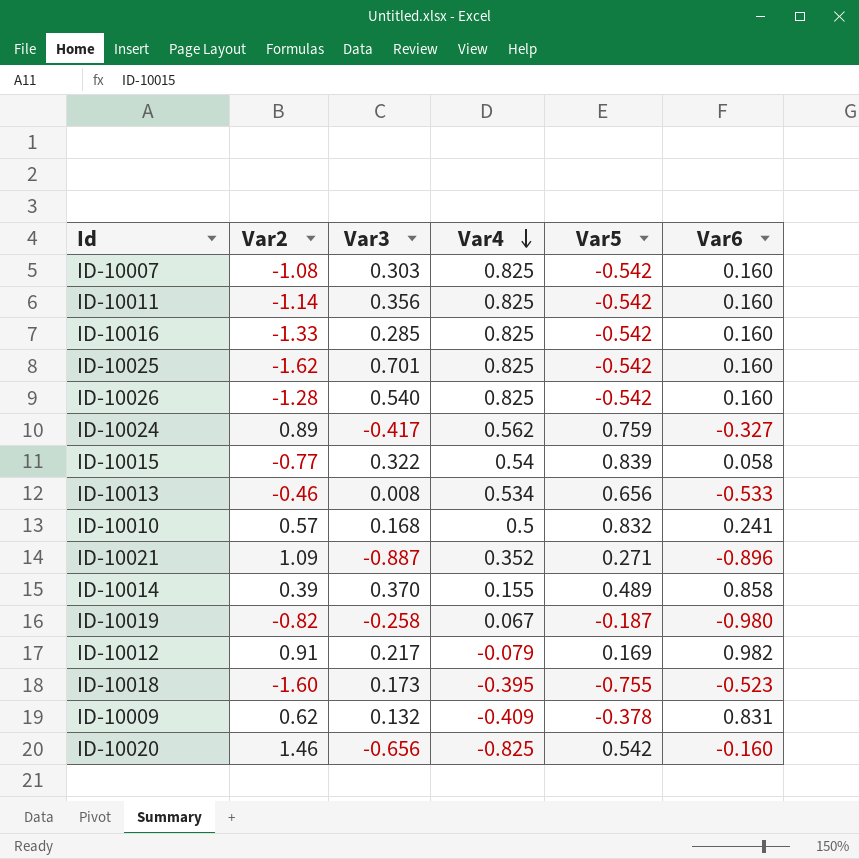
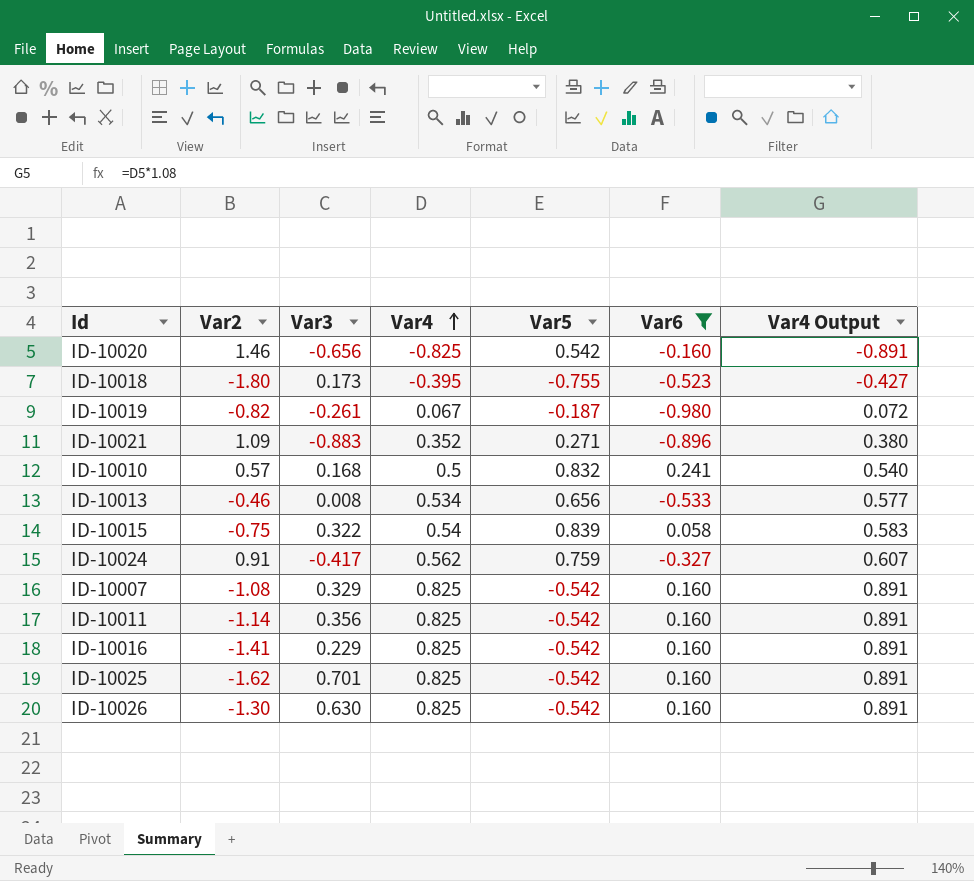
filter: none -> Var6 <= 0.241
row order: Var4 descending -> Var4 ascending
column Var4 Output | formula: none -> [Var4] * 1.08
ID-10018 | Var2: -1.60 -> -1.80
ID-10019 | Var3: -0.258 -> -0.261
ID-10021 | Var3: -0.887 -> -0.883
ID-10015 | Var2: -0.77 -> -0.75
ID-10024 | Var2: 0.89 -> 0.91
ID-10007 | Var3: 0.303 -> 0.329
ID-10016 | Var2: -1.33 -> -1.41
ID-10016 | Var3: 0.285 -> 0.229
ID-10026 | Var2: -1.28 -> -1.30
ID-10026 | Var3: 0.540 -> 0.630

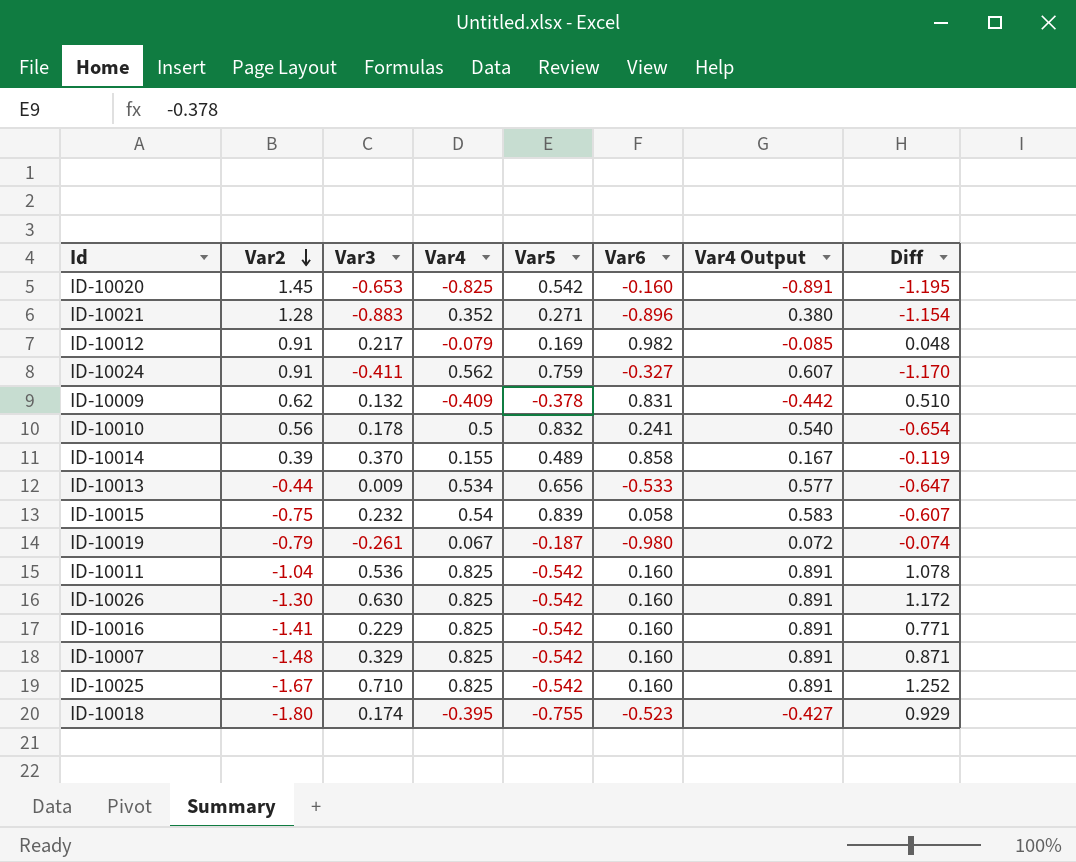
filter: Var6 <= 0.241 -> none
row order: Var4 ascending -> Var2 descending
column Diff | formula: none -> [Var3] - [Var5]
ID-10020 | Var2: 1.46 -> 1.45
ID-10020 | Var3: -0.656 -> -0.653
ID-10021 | Var2: 1.09 -> 1.28
ID-10024 | Var3: -0.417 -> -0.411
ID-10010 | Var2: 0.57 -> 0.56
ID-10010 | Var3: 0.168 -> 0.178
ID-10013 | Var2: -0.46 -> -0.44
ID-10013 | Var3: 0.008 -> 0.009
ID-10015 | Var3: 0.322 -> 0.232
ID-10019 | Var2: -0.82 -> -0.79
ID-10011 | Var2: -1.14 -> -1.04
ID-10011 | Var3: 0.356 -> 0.536
ID-10007 | Var2: -1.08 -> -1.48
ID-10025 | Var2: -1.62 -> -1.67
ID-10025 | Var3: 0.701 -> 0.710
ID-10018 | Var3: 0.173 -> 0.174

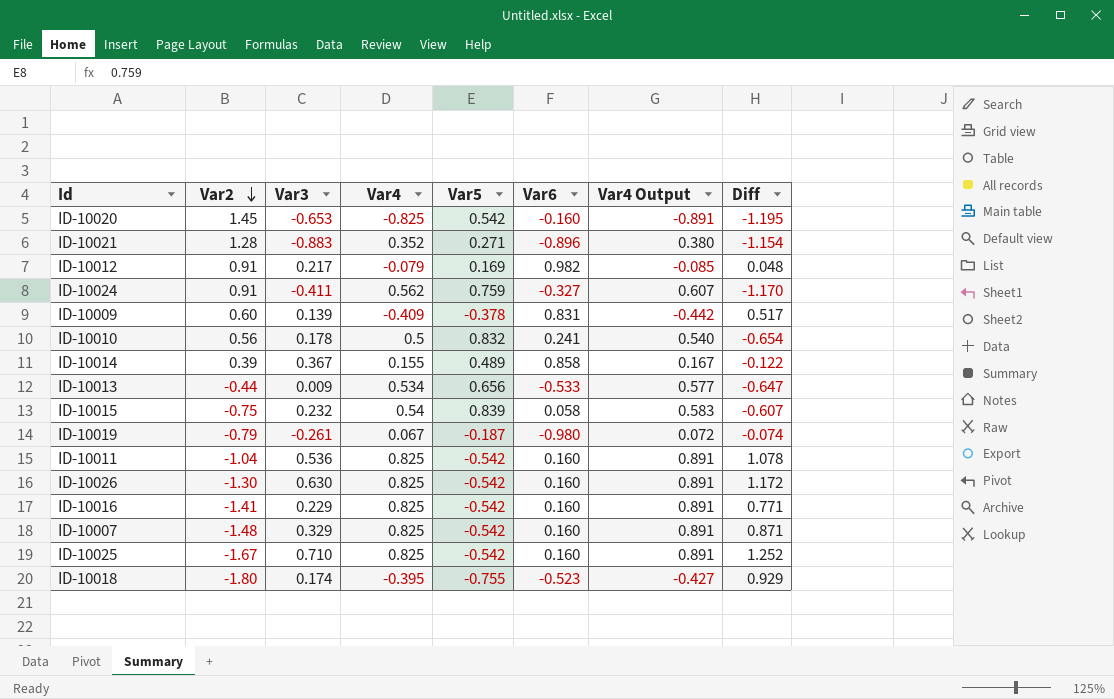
ID-10009 | Var2: 0.62 -> 0.60
ID-10009 | Var3: 0.132 -> 0.139
ID-10009 | Diff: 0.510 -> 0.517
ID-10014 | Var3: 0.370 -> 0.367
ID-10014 | Diff: -0.119 -> -0.122

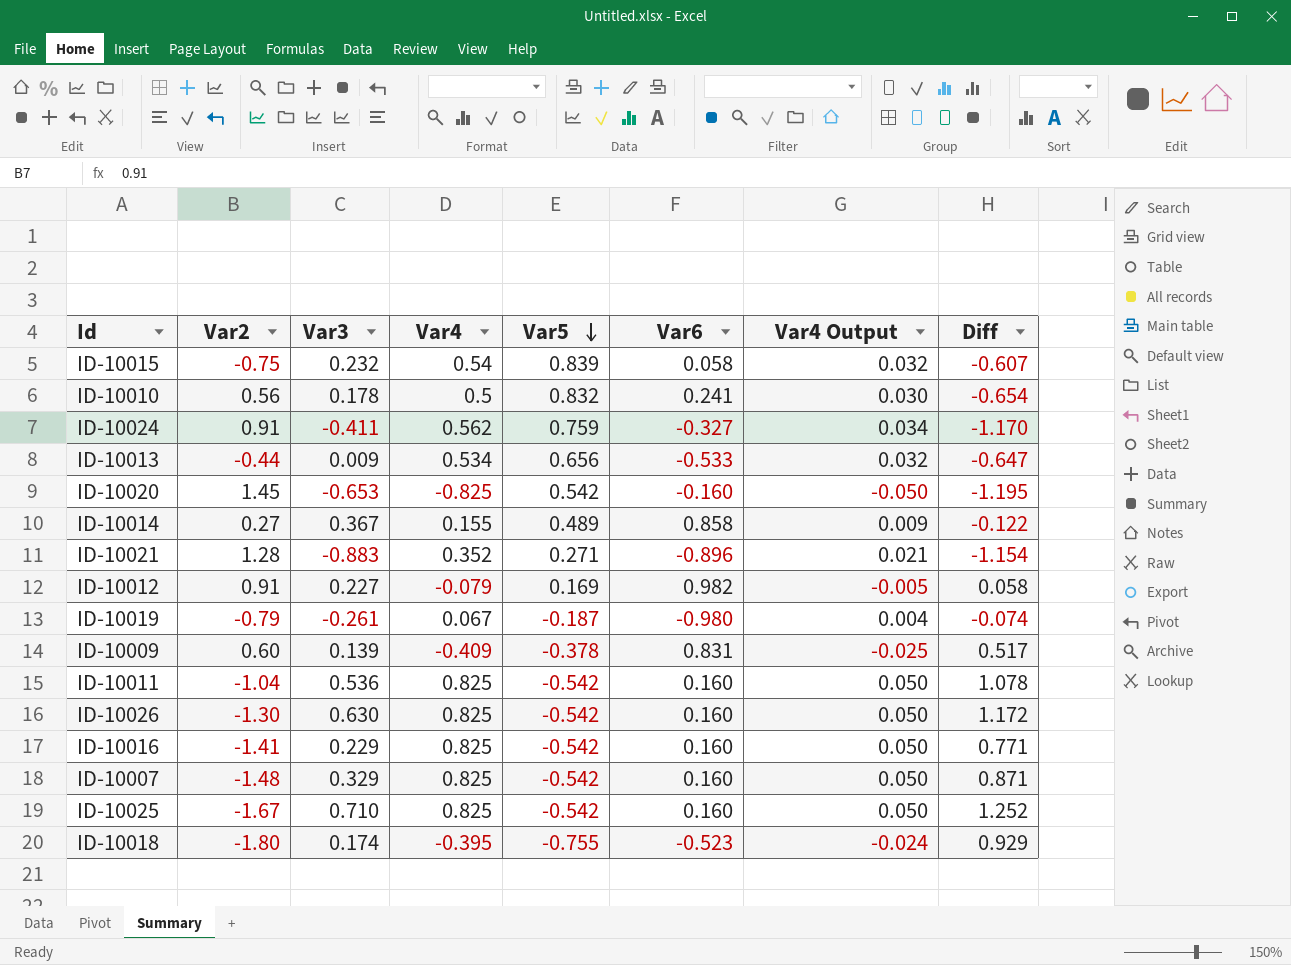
row order: Var2 descending -> Var5 descending
column Var4 Output | formula: [Var4] * 1.08 -> [Var4] * 0.06
ID-10014 | Var2: 0.39 -> 0.27
ID-10012 | Var3: 0.217 -> 0.227
ID-10012 | Diff: 0.048 -> 0.058

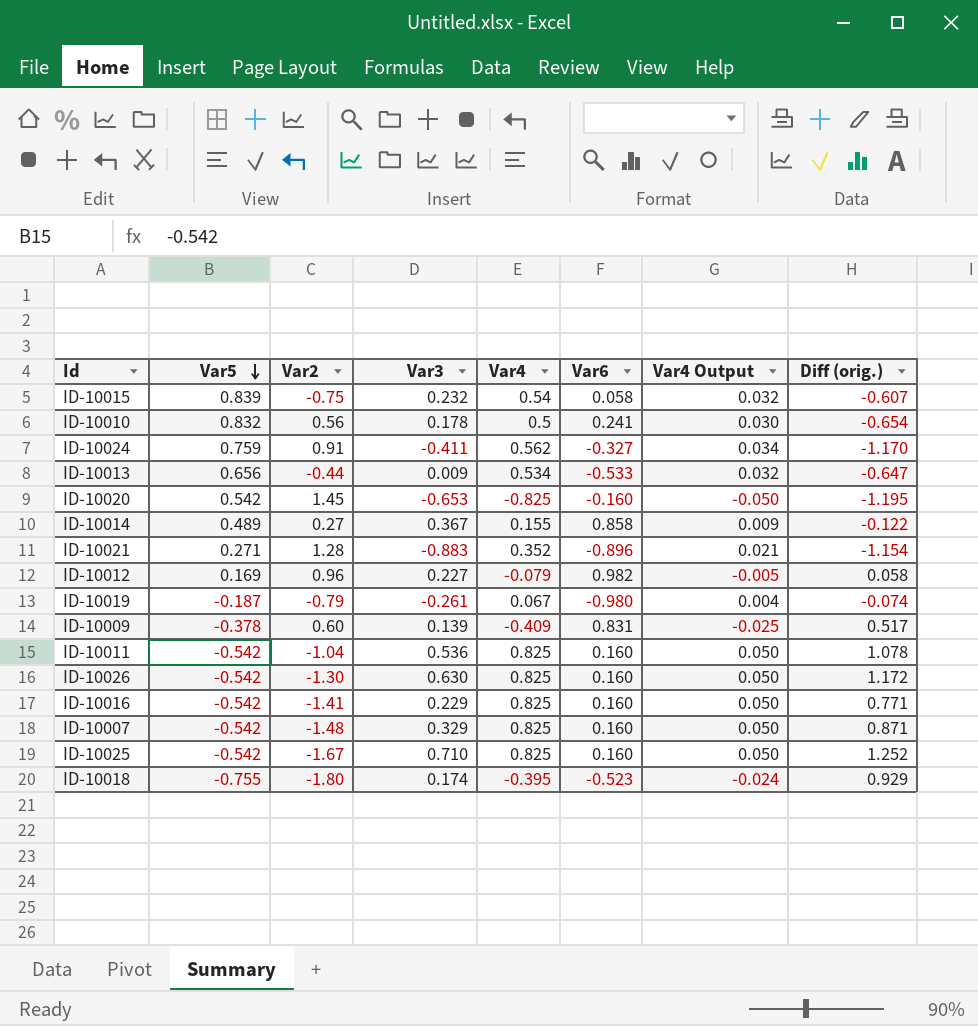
column Var5 | position: 5 -> 2
column name: Diff -> Diff (orig.)
ID-10012 | Var2: 0.91 -> 0.96

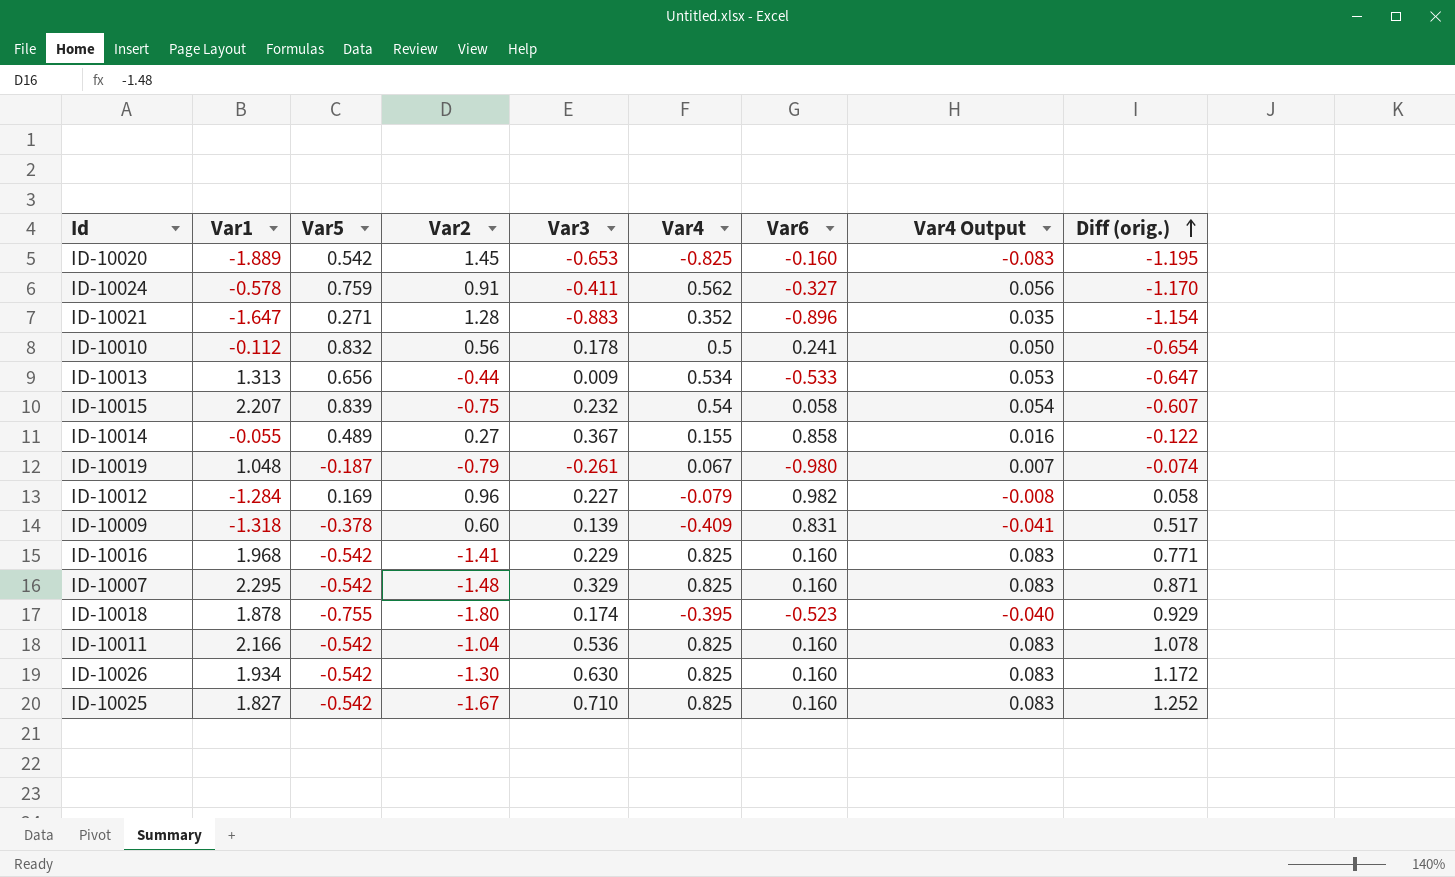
row order: Var5 descending -> Diff (orig.) ascending
column Var1 | position: none -> 2
column Var4 Output | formula: [Var4] * 0.06 -> [Var4] * 0.1

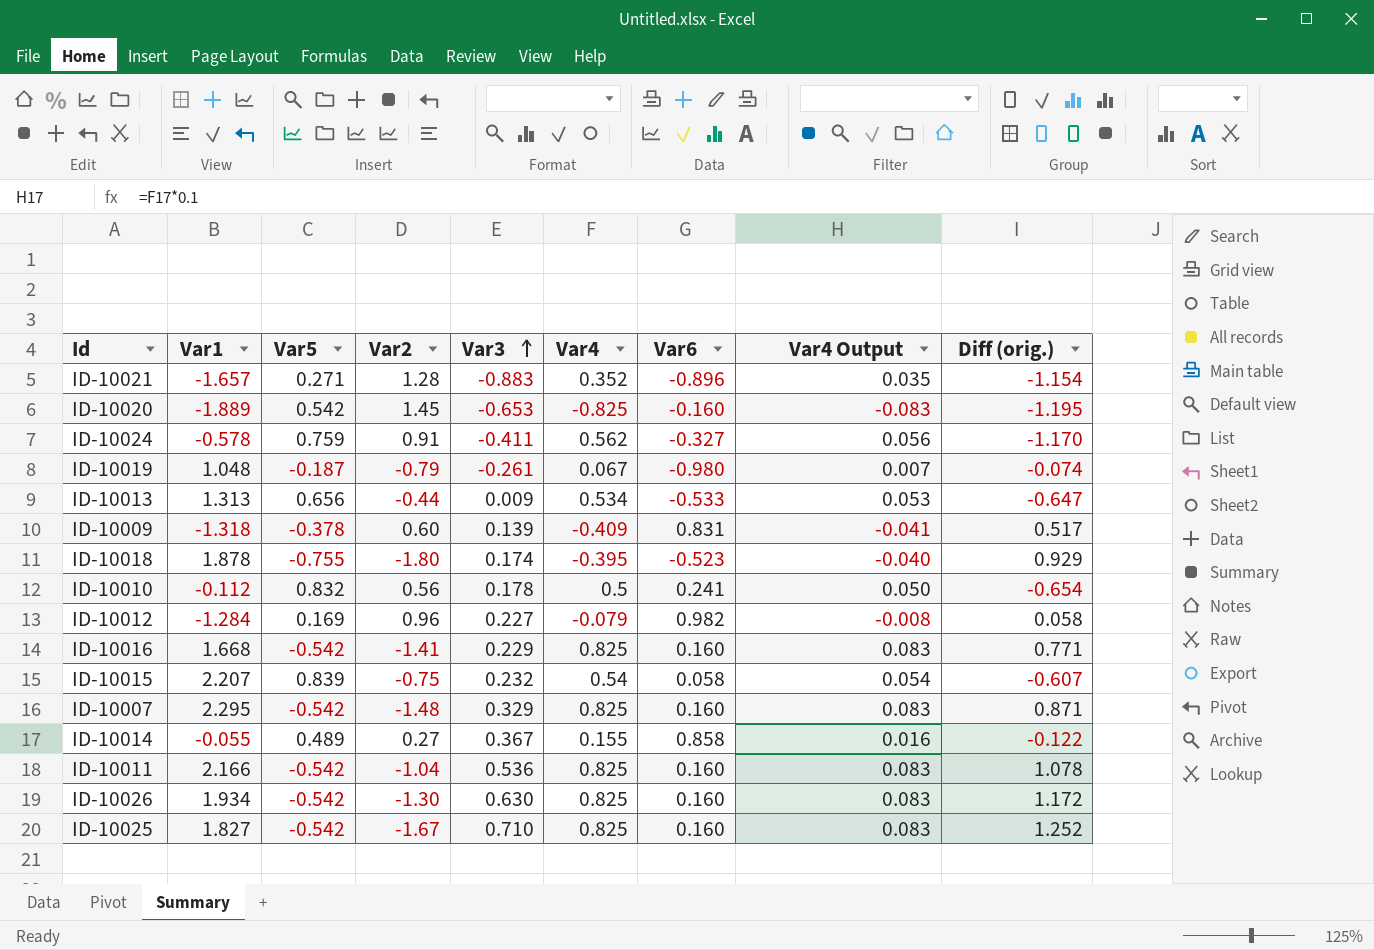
row order: Diff (orig.) ascending -> Var3 ascending
ID-10021 | Var1: -1.647 -> -1.657
ID-10016 | Var1: 1.968 -> 1.668

